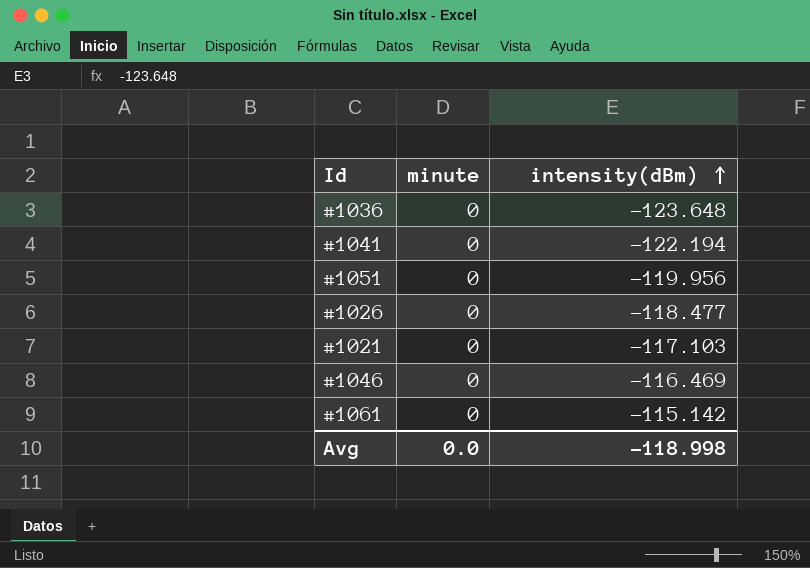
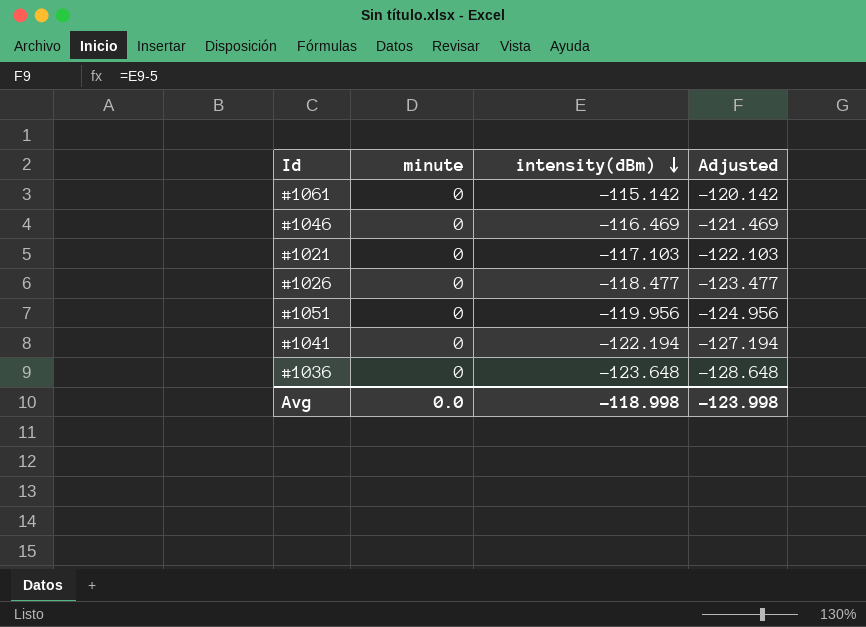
row order: intensity(dBm) ascending -> intensity(dBm) descending
column Adjusted | formula: none -> [intensity(dBm)] - 5

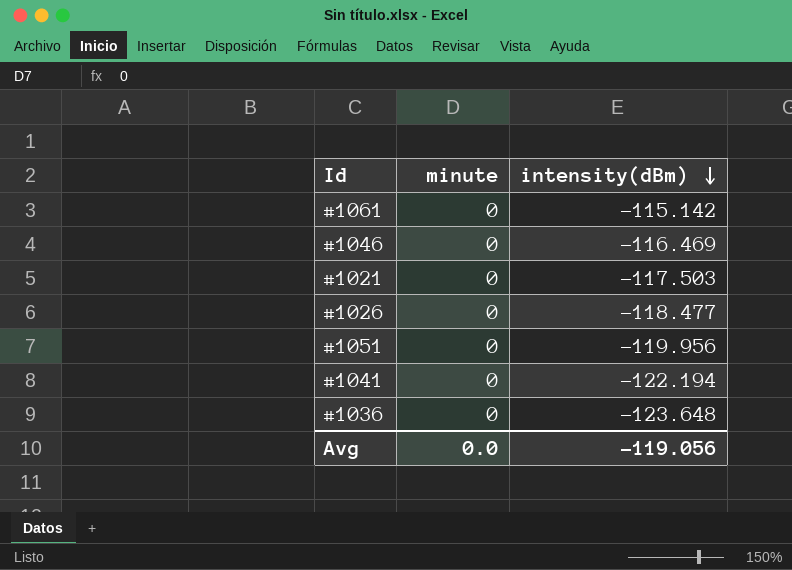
column Adjusted | formula: [intensity(dBm)] - 5 -> none
#1021 | intensity(dBm): -117.103 -> -117.503
Avg | intensity(dBm): -118.998 -> -119.056

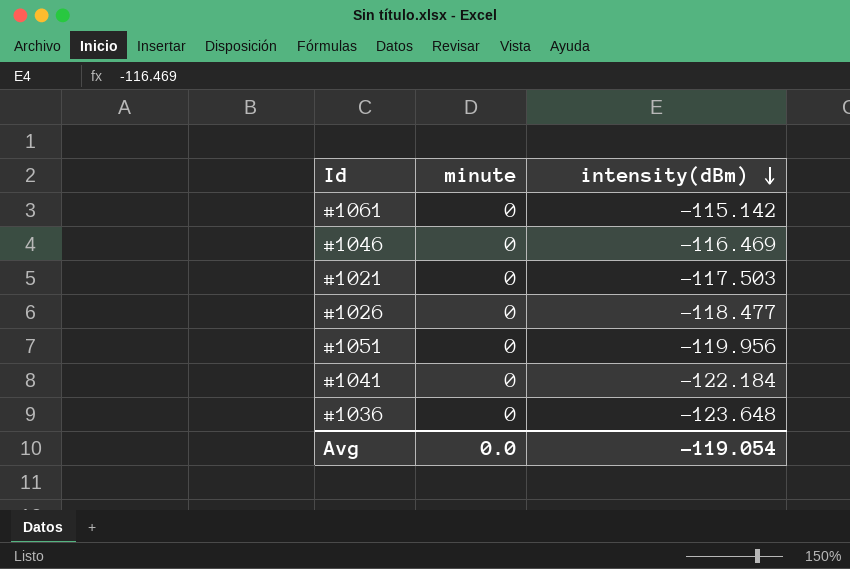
#1041 | intensity(dBm): -122.194 -> -122.184
Avg | intensity(dBm): -119.056 -> -119.054

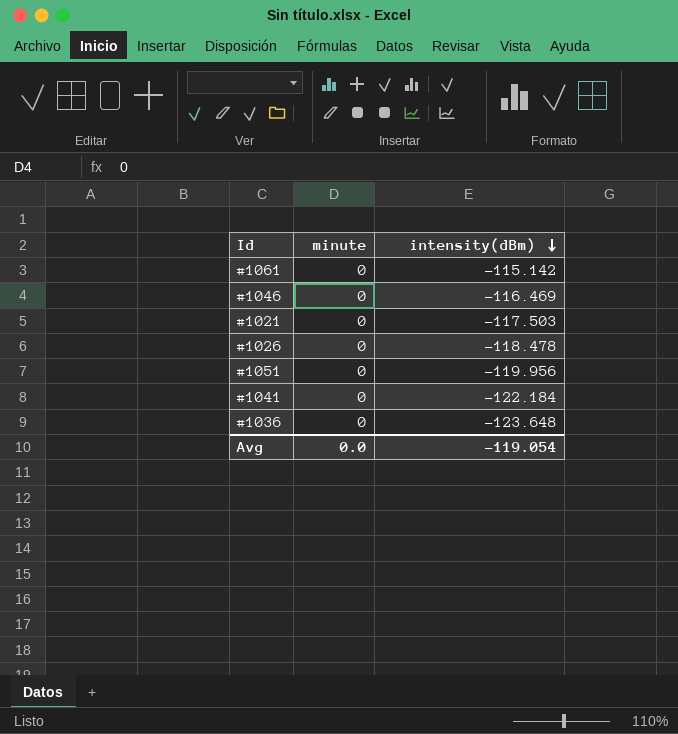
#1026 | intensity(dBm): -118.477 -> -118.478

